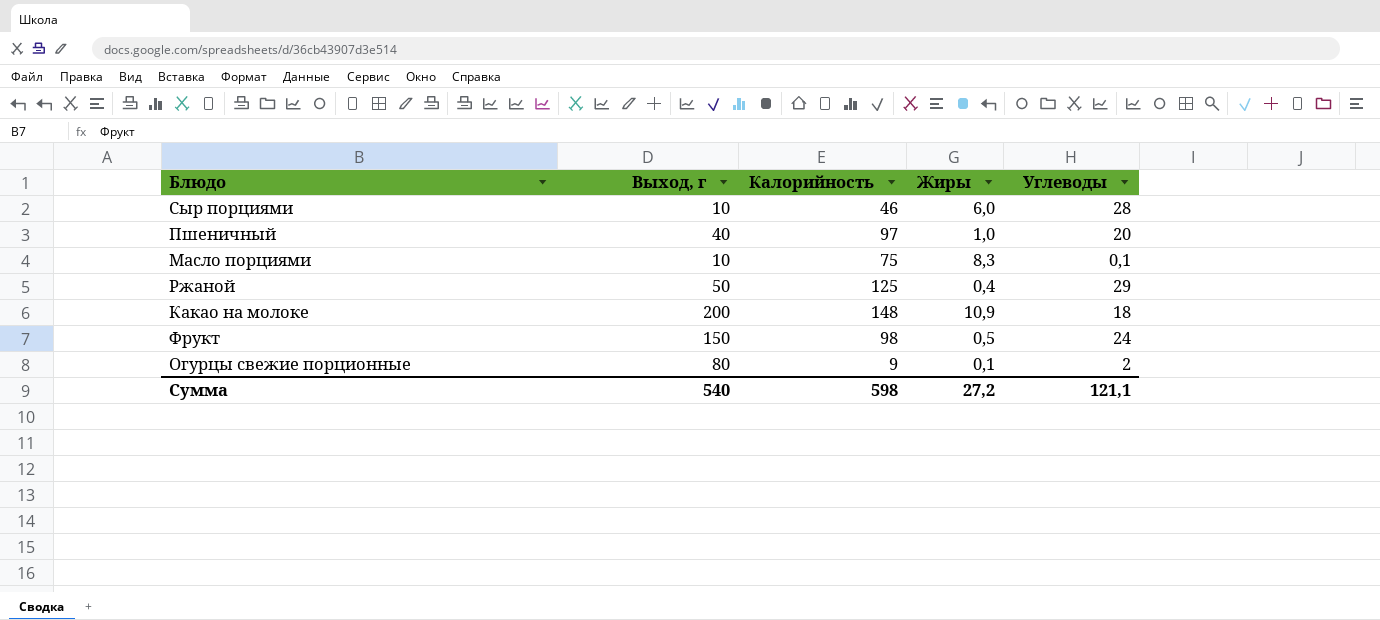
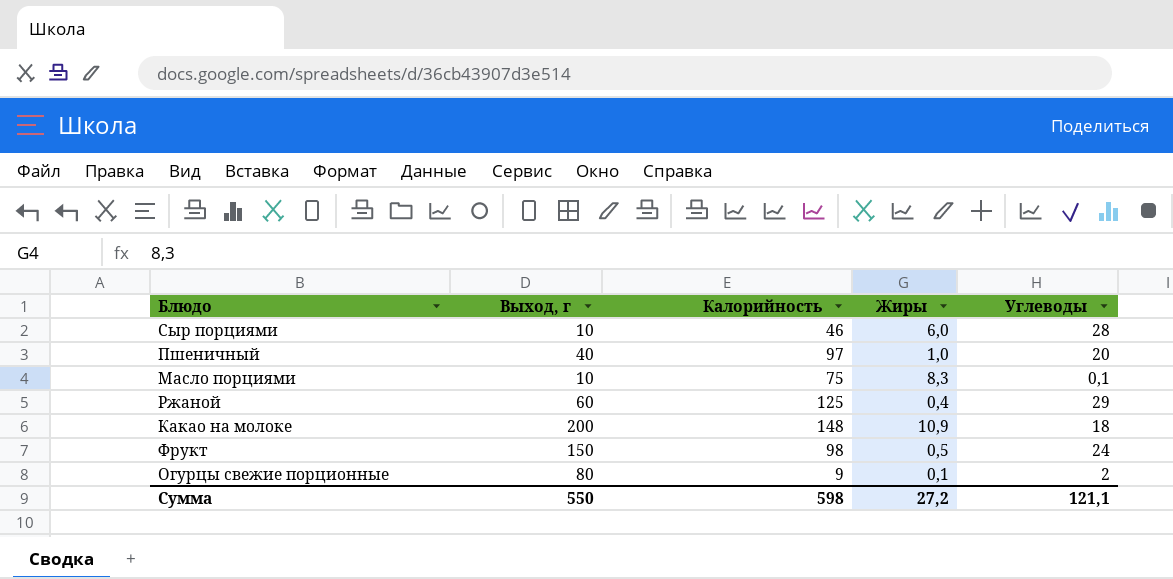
Ржаной | Выход, г: 50 -> 60
Сумма | Выход, г: 540 -> 550

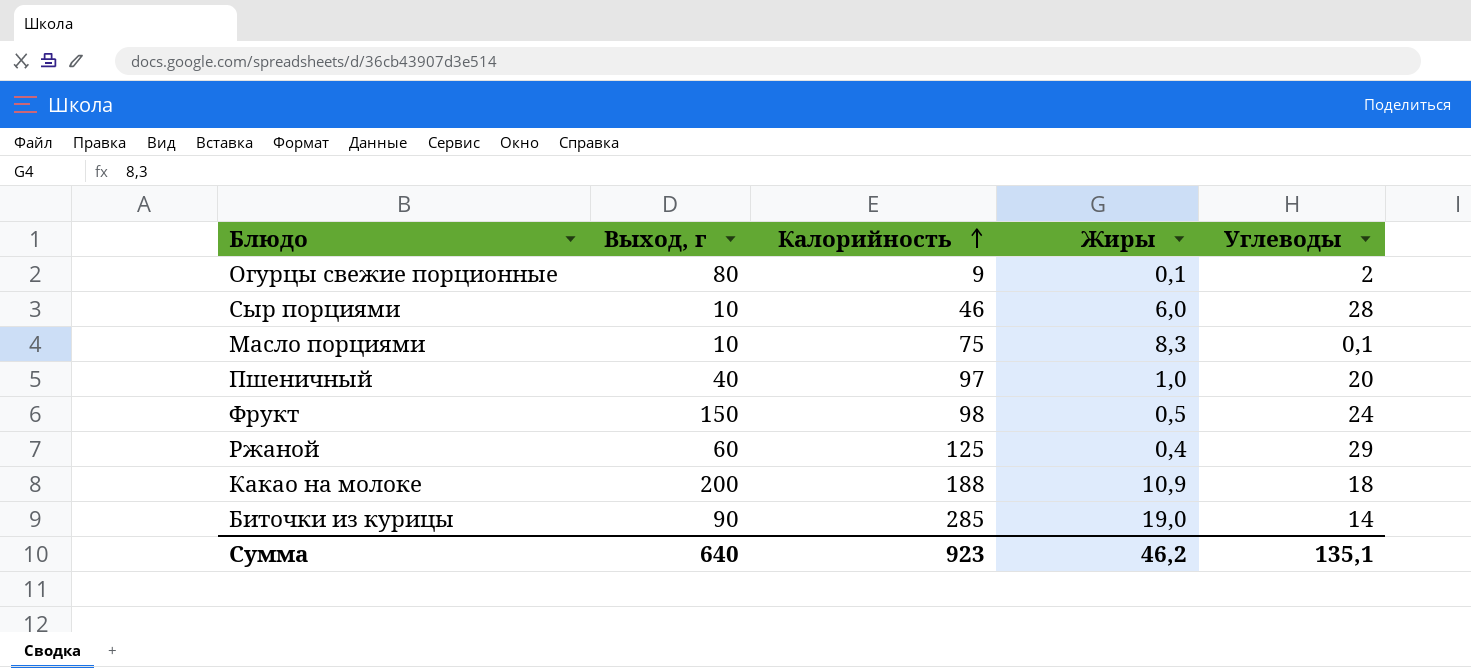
row order: none -> Калорийность ascending
Какао на молоке | Калорийность: 148 -> 188
row Биточки из курицы: none -> 90 | 285 | 19,0 | 14
Сумма | Выход, г: 550 -> 640
Сумма | Калорийность: 598 -> 923
Сумма | Жиры: 27,2 -> 46,2
Сумма | Углеводы: 121,1 -> 135,1

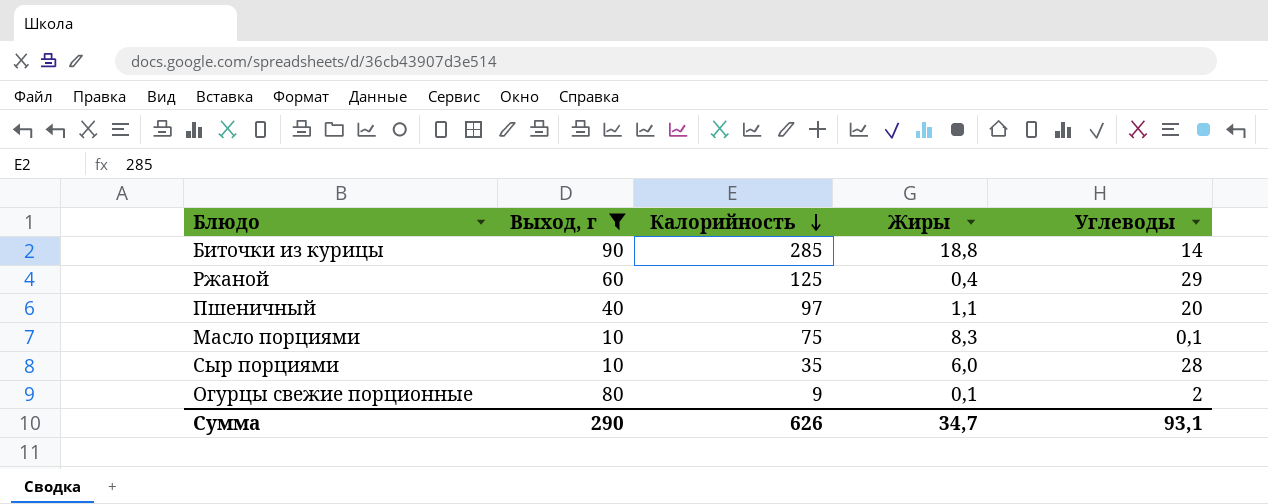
filter: none -> Выход, г <= 90
row order: Калорийность ascending -> Калорийность descending
Биточки из курицы | Жиры: 19,0 -> 18,8
Пшеничный | Жиры: 1,0 -> 1,1
Сыр порциями | Калорийность: 46 -> 35
Сумма | Выход, г: 640 -> 290
Сумма | Калорийность: 923 -> 626
Сумма | Жиры: 46,2 -> 34,7
Сумма | Углеводы: 135,1 -> 93,1

